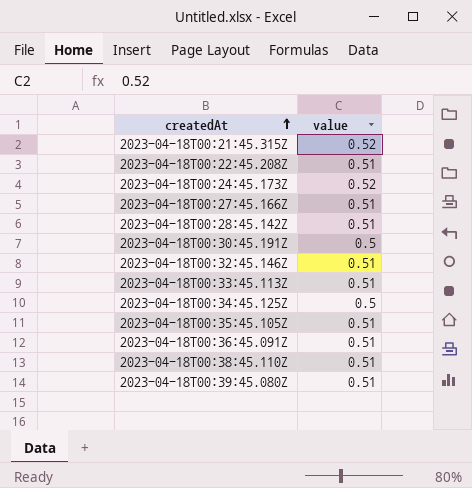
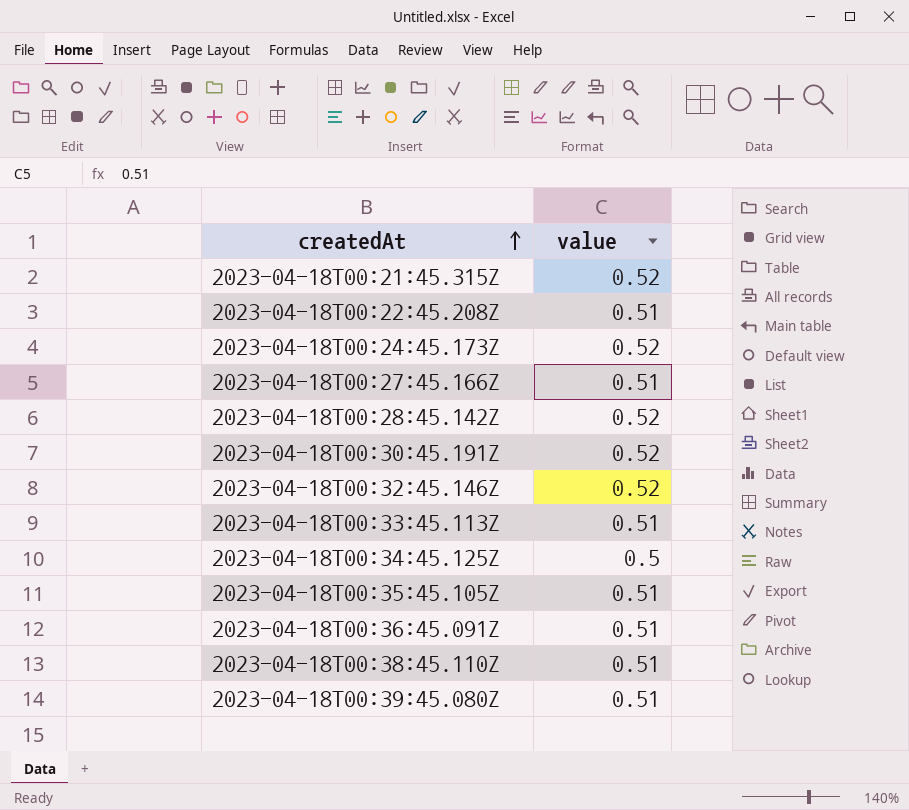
2023-04-18T00:28:45.142Z | value: 0.51 -> 0.52
2023-04-18T00:30:45.191Z | value: 0.5 -> 0.52
2023-04-18T00:32:45.146Z | value: 0.51 -> 0.52

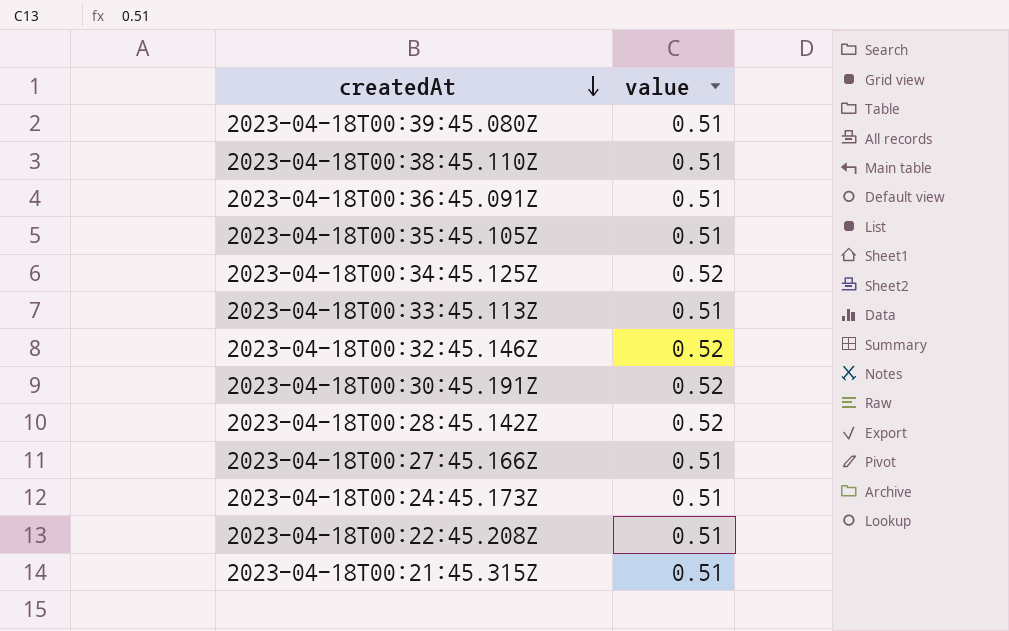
row order: createdAt ascending -> createdAt descending
2023-04-18T00:34:45.125Z | value: 0.5 -> 0.52
2023-04-18T00:24:45.173Z | value: 0.52 -> 0.51
2023-04-18T00:21:45.315Z | value: 0.52 -> 0.51

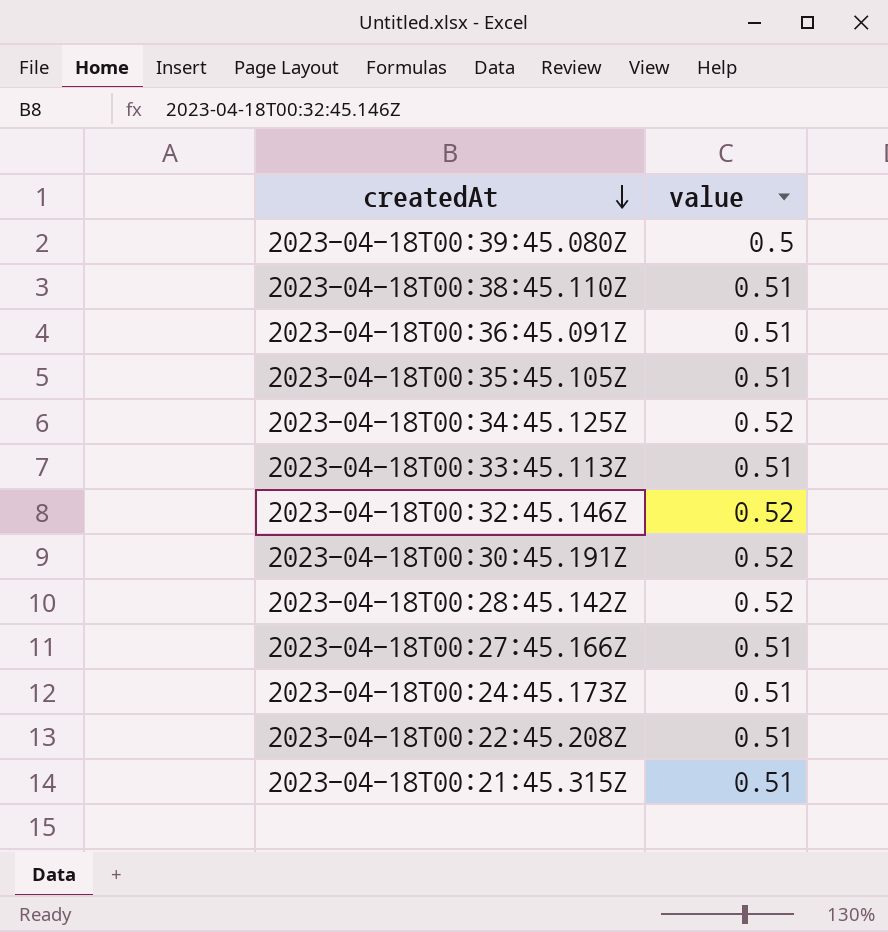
2023-04-18T00:39:45.080Z | value: 0.51 -> 0.5

